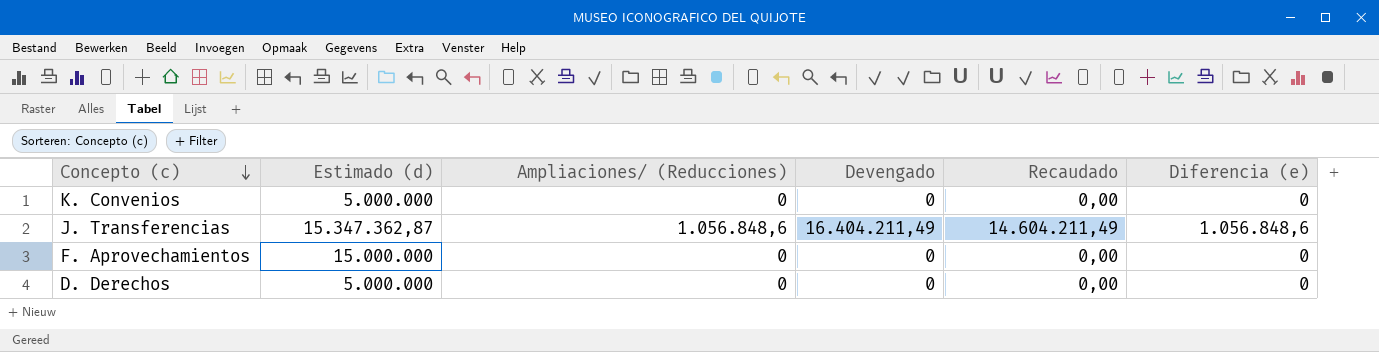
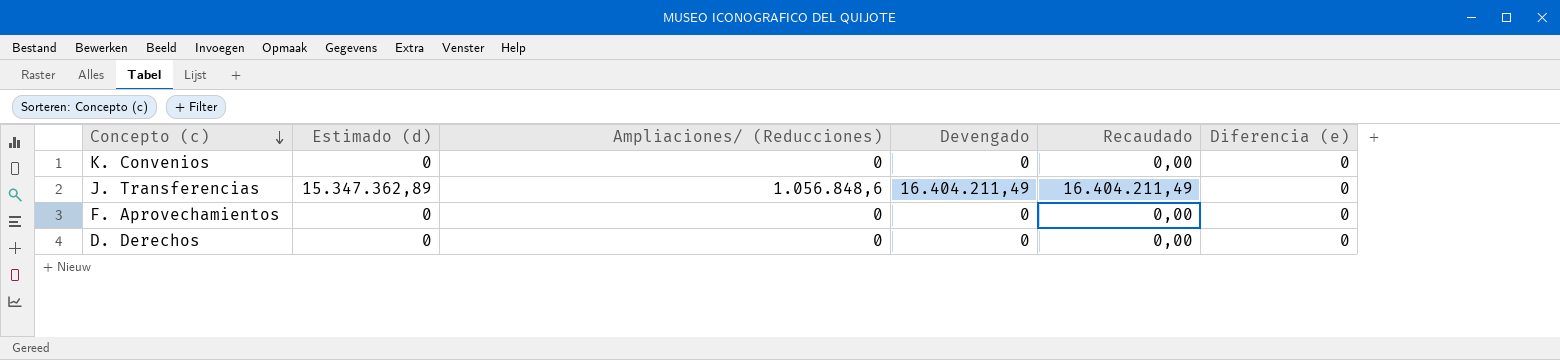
K. Convenios | Estimado (d): 5.000.000 -> 0
J. Transferencias | Estimado (d): 15.347.362,87 -> 15.347.362,89
J. Transferencias | Recaudado: 14.604.211,49 -> 16.404.211,49
J. Transferencias | Diferencia (e): 1.056.848,6 -> 0
F. Aprovechamientos | Estimado (d): 15.000.000 -> 0
D. Derechos | Estimado (d): 5.000.000 -> 0

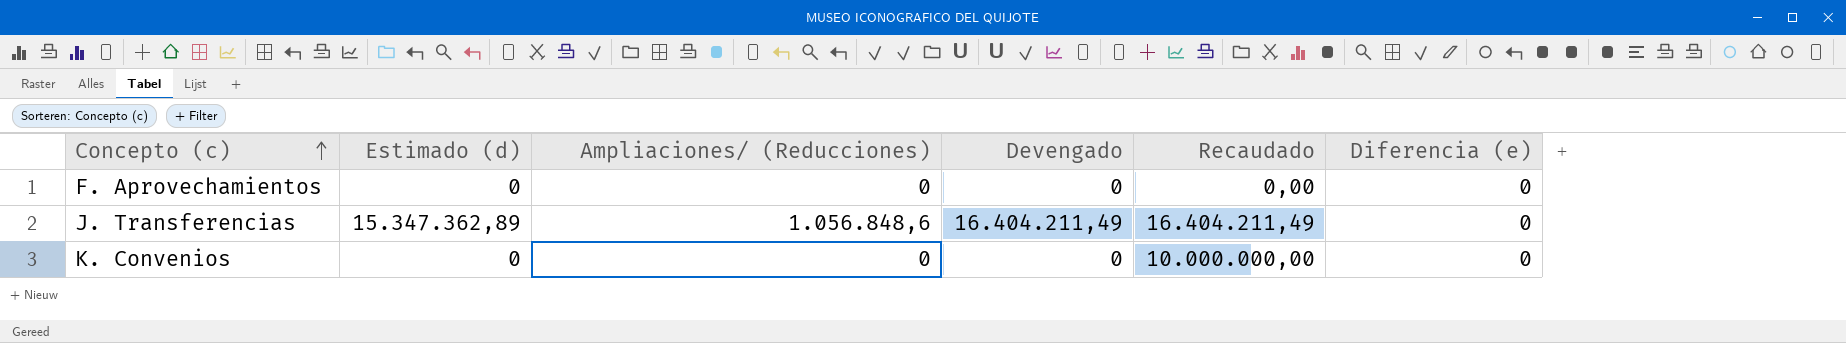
row order: Concepto (c) descending -> Concepto (c) ascending
row D. Derechos: 0 | 0 | 0 | 0,00 | 0 -> none
K. Convenios | Recaudado: 0,00 -> 10.000.000,00

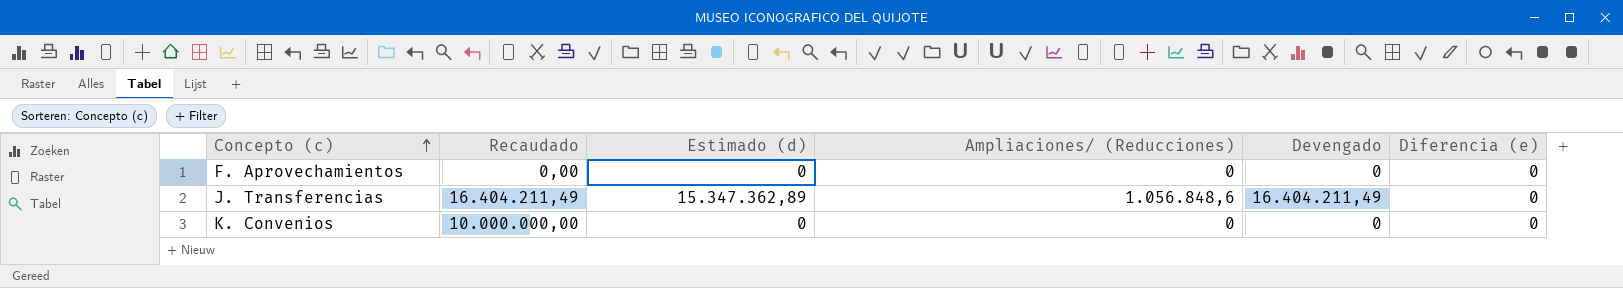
column Recaudado | position: 5 -> 2

